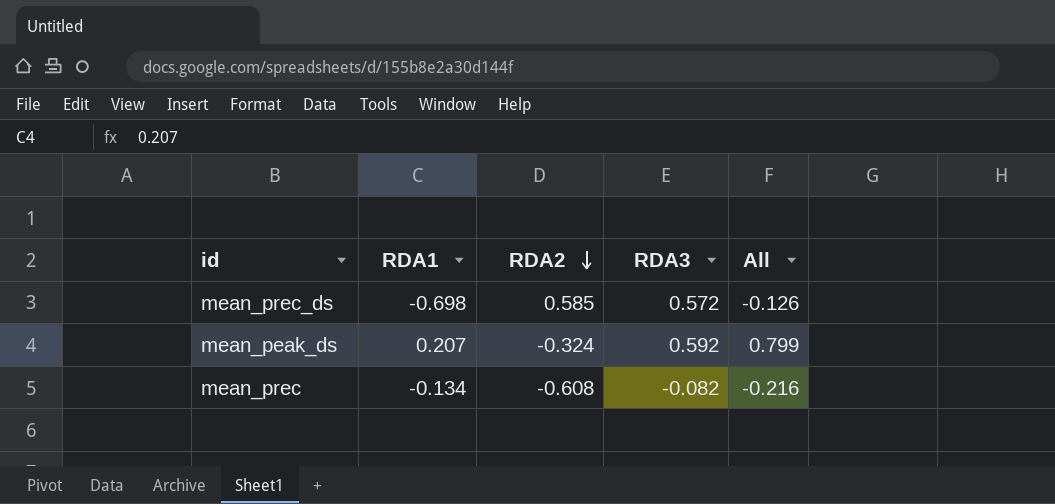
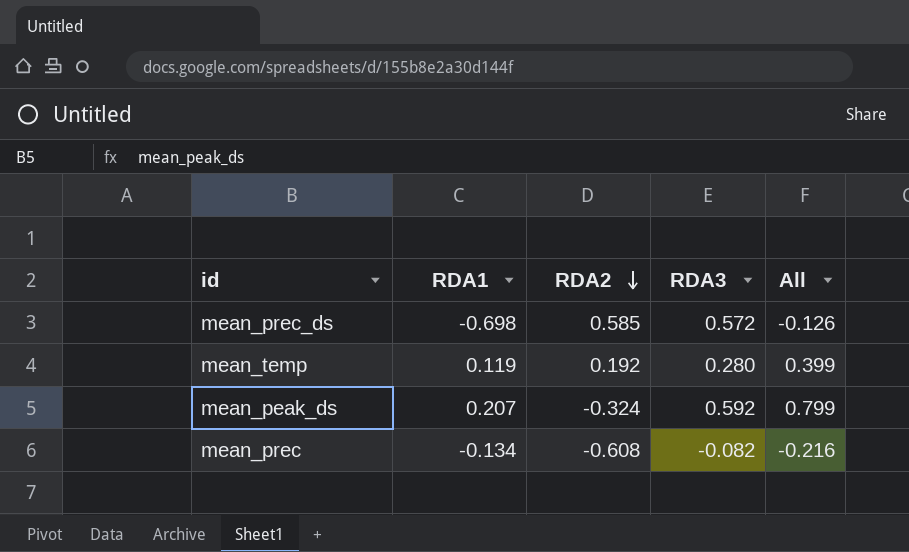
row mean_temp: none -> 0.119 | 0.192 | 0.280 | 0.399

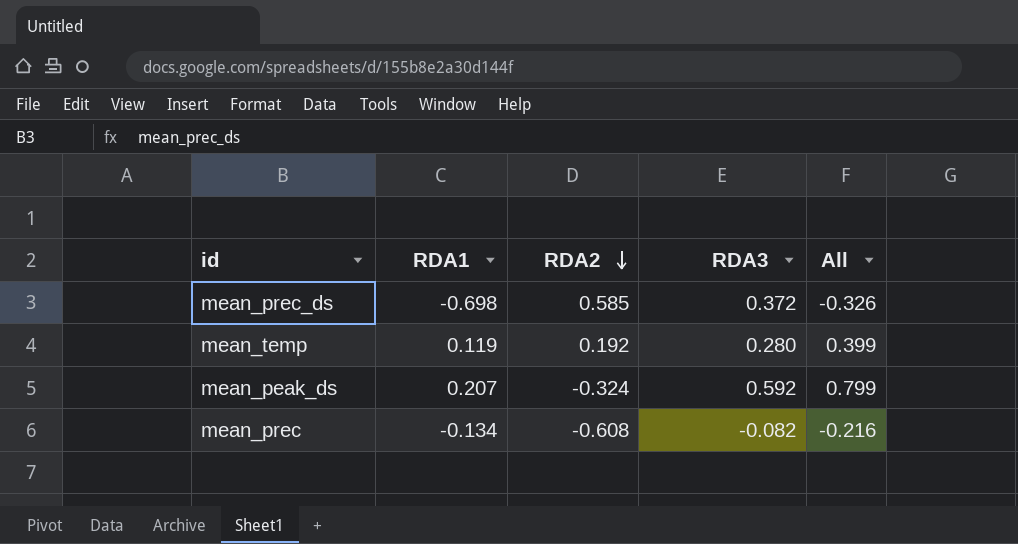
mean_prec_ds | RDA3: 0.572 -> 0.372
mean_prec_ds | All: -0.126 -> -0.326

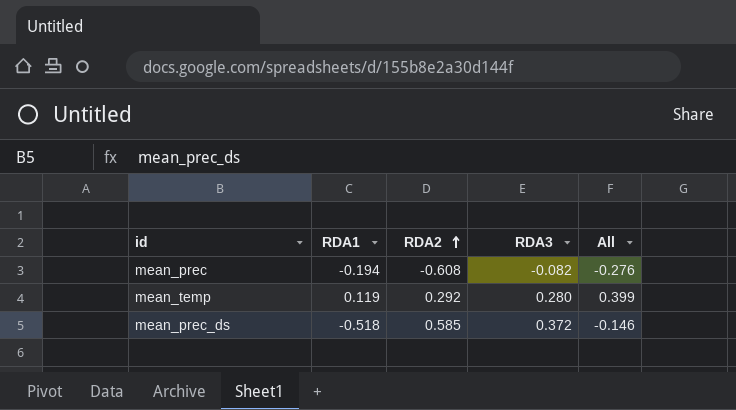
row order: RDA2 descending -> RDA2 ascending
row mean_peak_ds: 0.207 | -0.324 | 0.592 | 0.799 -> none
mean_prec | RDA1: -0.134 -> -0.194
mean_prec | All: -0.216 -> -0.276
mean_temp | RDA2: 0.192 -> 0.292
mean_prec_ds | RDA1: -0.698 -> -0.518
mean_prec_ds | All: -0.326 -> -0.146

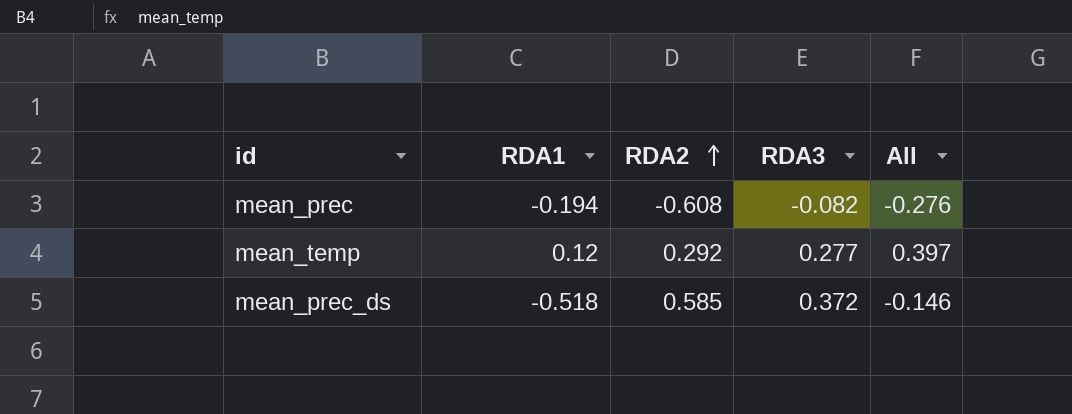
mean_temp | RDA1: 0.119 -> 0.12
mean_temp | RDA3: 0.280 -> 0.277
mean_temp | All: 0.399 -> 0.397

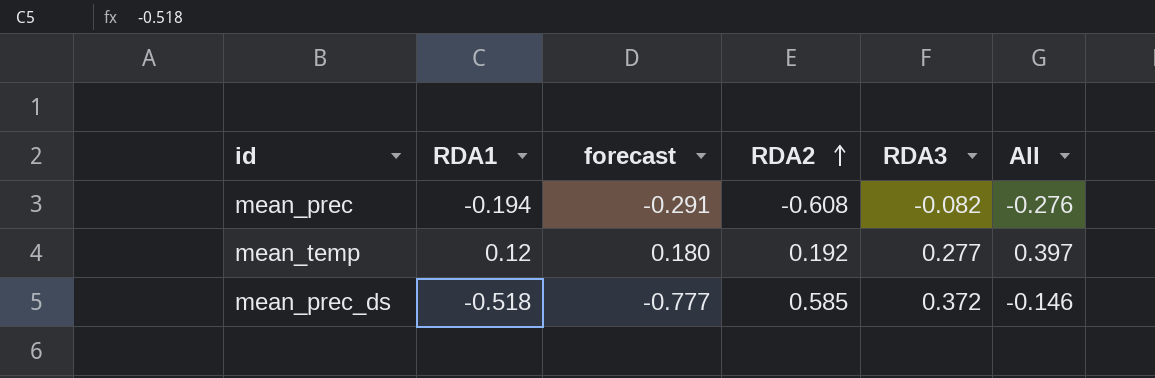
column forecast | formula: none -> [RDA1] * 1.5
mean_temp | RDA2: 0.292 -> 0.192

